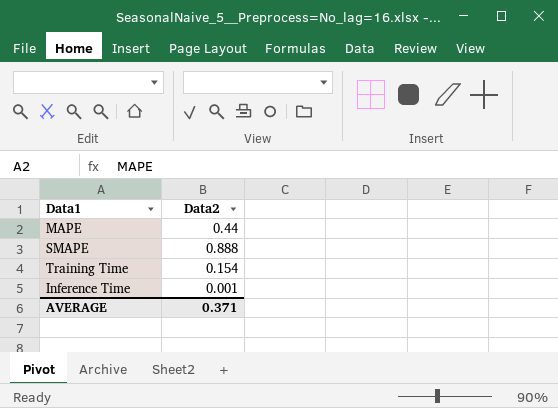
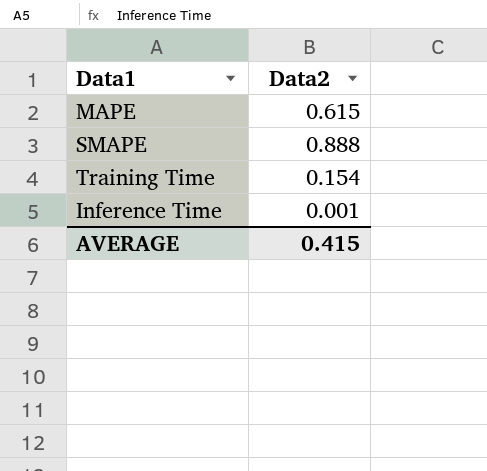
MAPE | Data2: 0.44 -> 0.615
AVERAGE | Data2: 0.371 -> 0.415

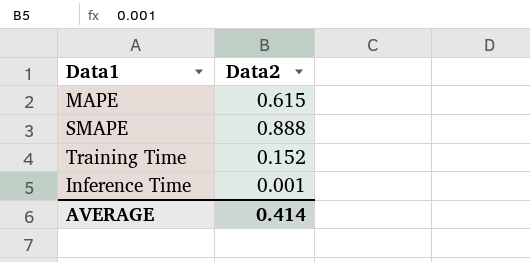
Training Time | Data2: 0.154 -> 0.152
AVERAGE | Data2: 0.415 -> 0.414

